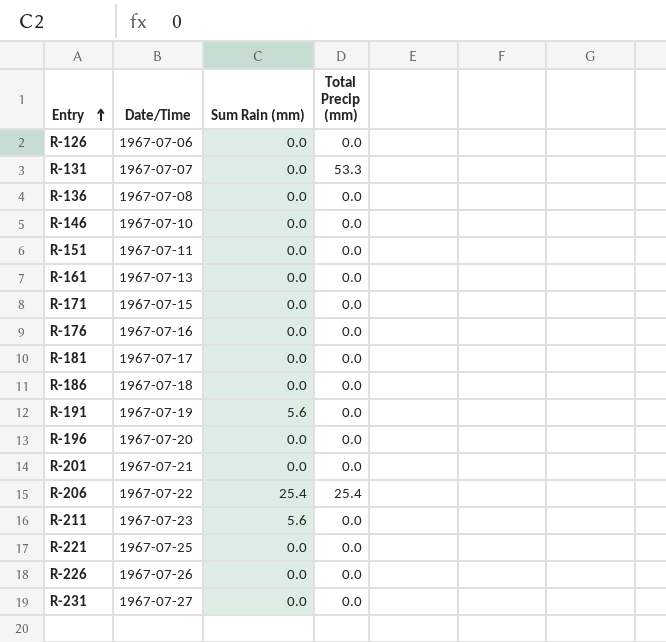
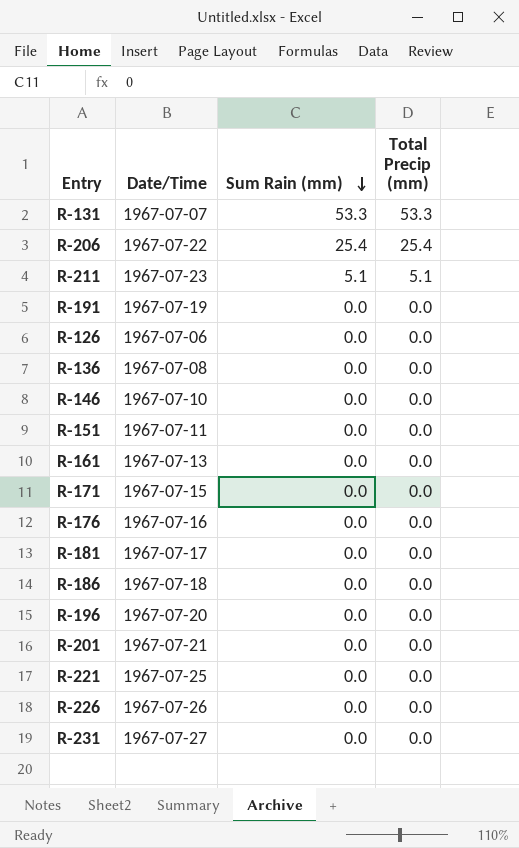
row order: Entry ascending -> Sum Rain (mm) descending
R-131 | Sum Rain (mm): 0.0 -> 53.3
R-211 | Sum Rain (mm): 5.6 -> 5.1
R-211 | Total Precip (mm): 0.0 -> 5.1
R-191 | Sum Rain (mm): 5.6 -> 0.0

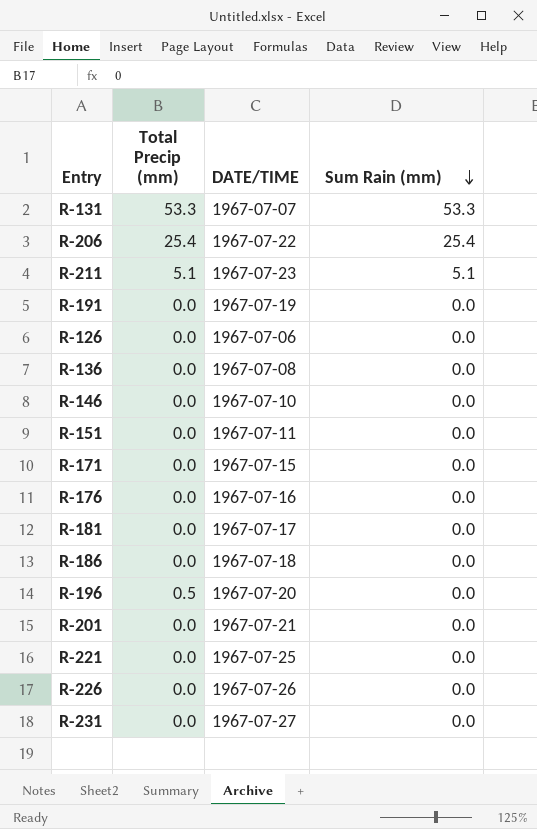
column Total Precip (mm) | position: 4 -> 2
column name: Date/Time -> DATE/TIME
row R-161: 1967-07-13 | 0.0 | 0.0 -> none
R-196 | Total Precip (mm): 0.0 -> 0.5

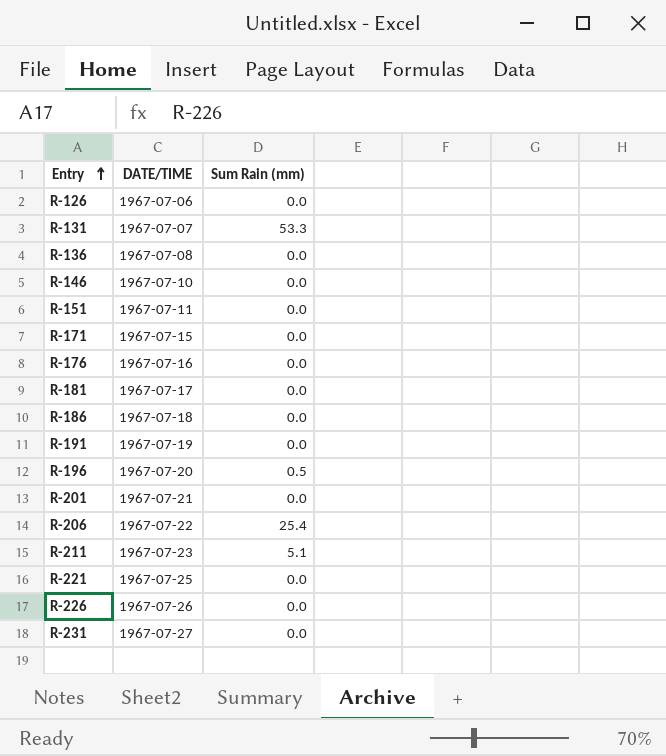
row order: Sum Rain (mm) descending -> Entry ascending
column Total Precip (mm) | position: 2 -> none
R-196 | Sum Rain (mm): 0.0 -> 0.5

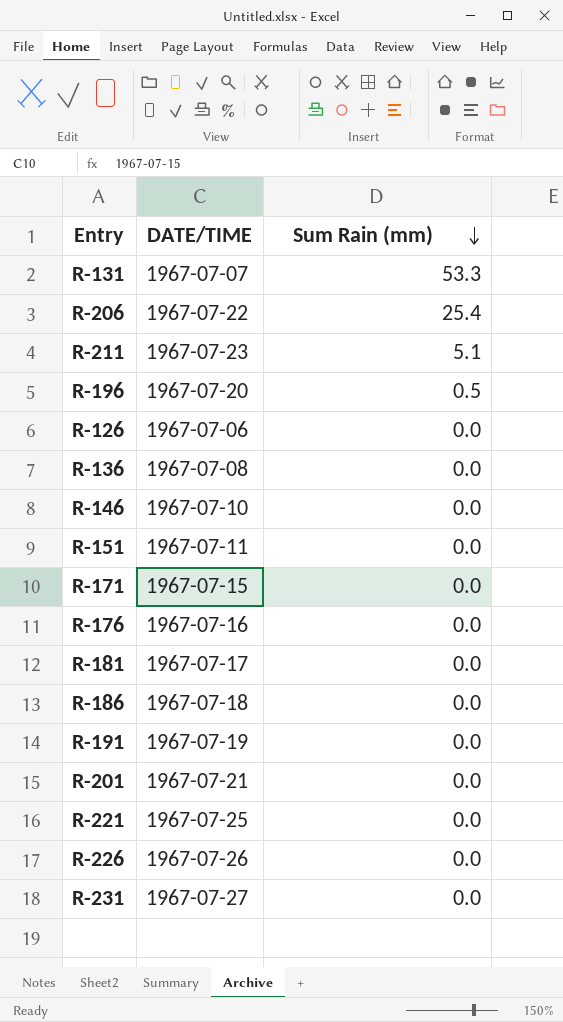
row order: Entry ascending -> Sum Rain (mm) descending

